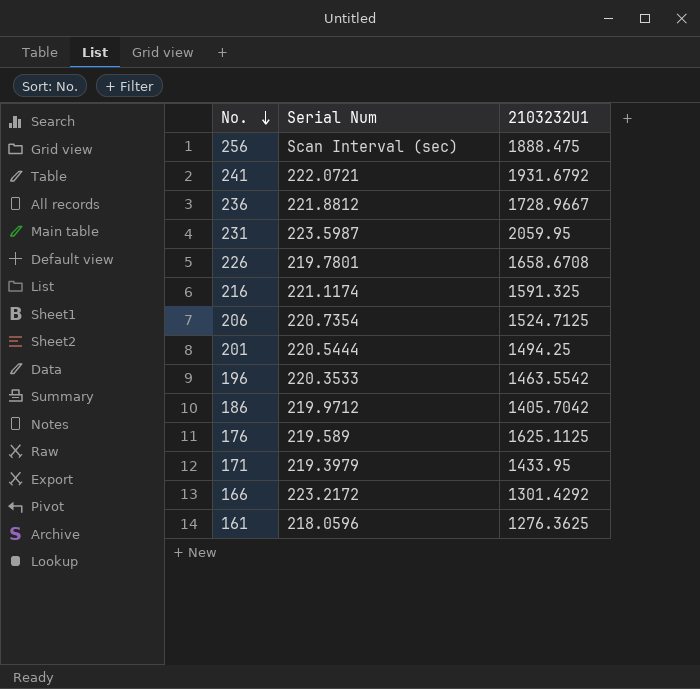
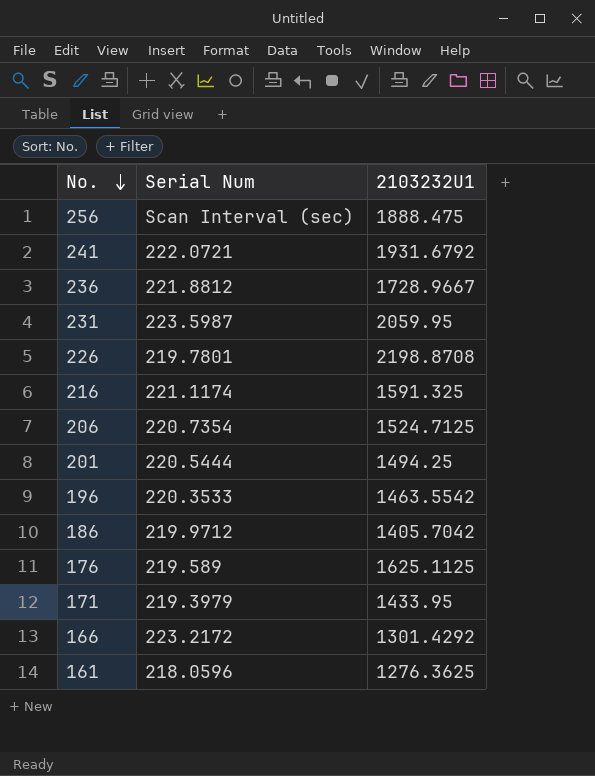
226 | 2103232U1: 1658.6708 -> 2198.8708

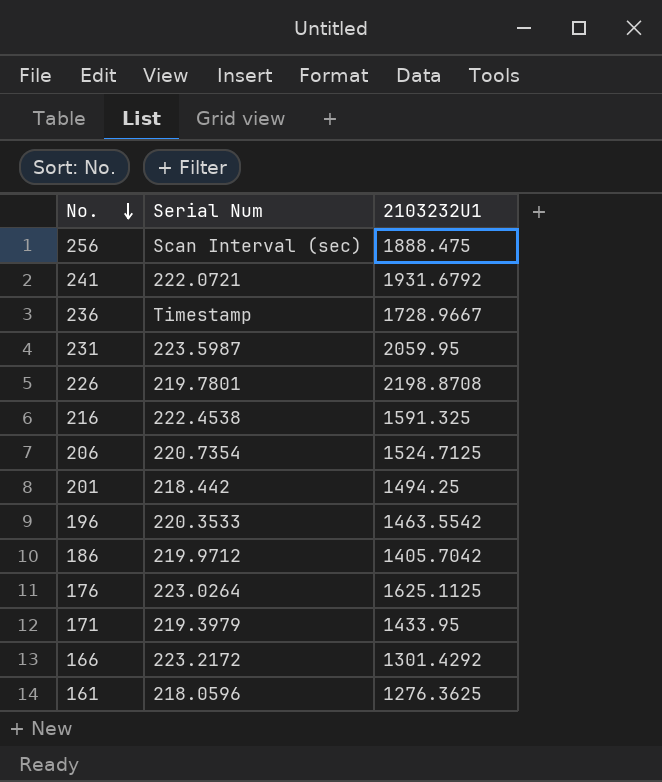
236 | Serial Num: 221.8812 -> Timestamp
216 | Serial Num: 221.1174 -> 222.4538
201 | Serial Num: 220.5444 -> 218.442
176 | Serial Num: 219.589 -> 223.0264

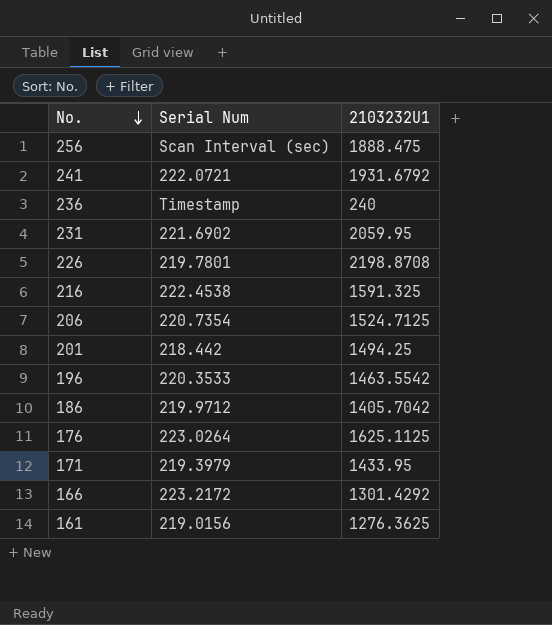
236 | 2103232U1: 1728.9667 -> 240
231 | Serial Num: 223.5987 -> 221.6902
161 | Serial Num: 218.0596 -> 219.0156

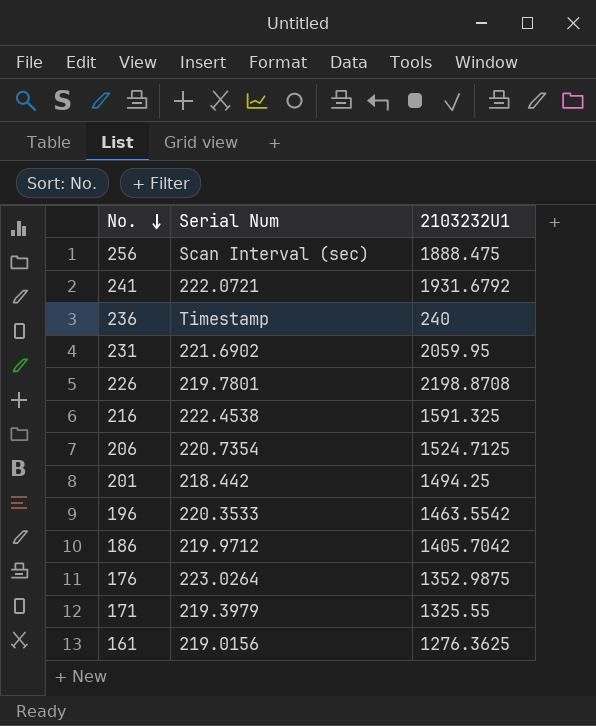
row 166: 223.2172 | 1301.4292 -> none
176 | 2103232U1: 1625.1125 -> 1352.9875
171 | 2103232U1: 1433.95 -> 1325.55

